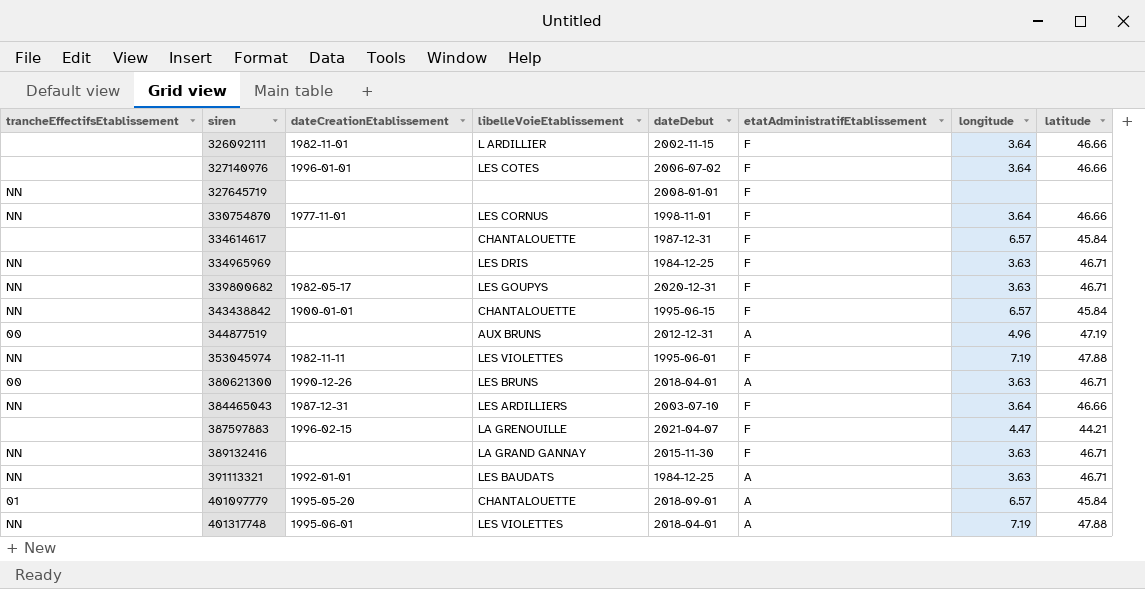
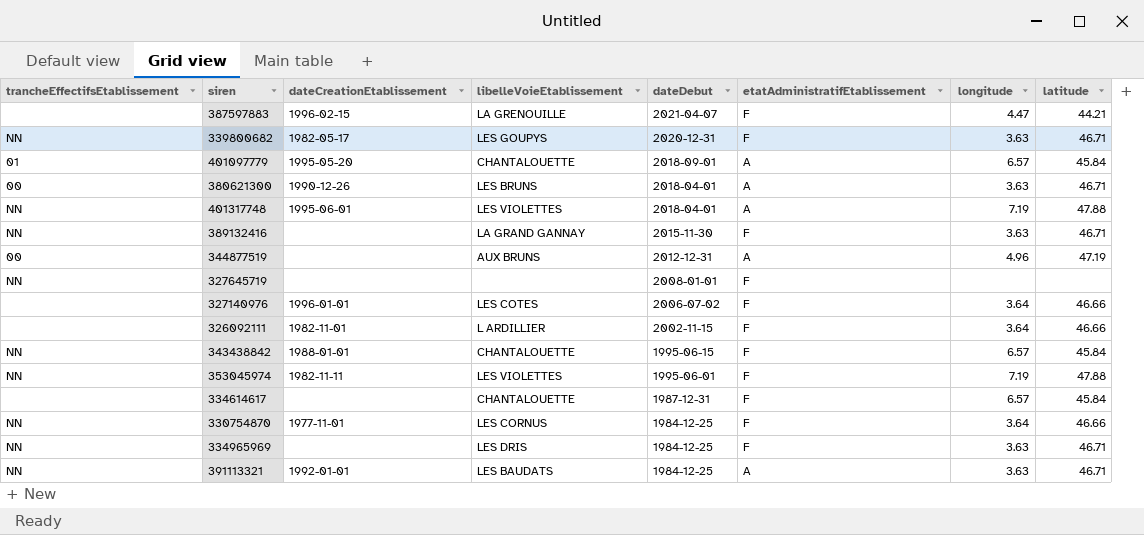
row order: siren ascending -> dateDebut descending
row 384465043: NN | 1987-12-31 | LES ARDILLIERS | 2003-07-10 | F | 3.64 | 46.66 -> none
343438842 | dateCreationEtablissement: 1900-01-01 -> 1988-01-01
330754870 | dateDebut: 1998-11-01 -> 1984-12-25

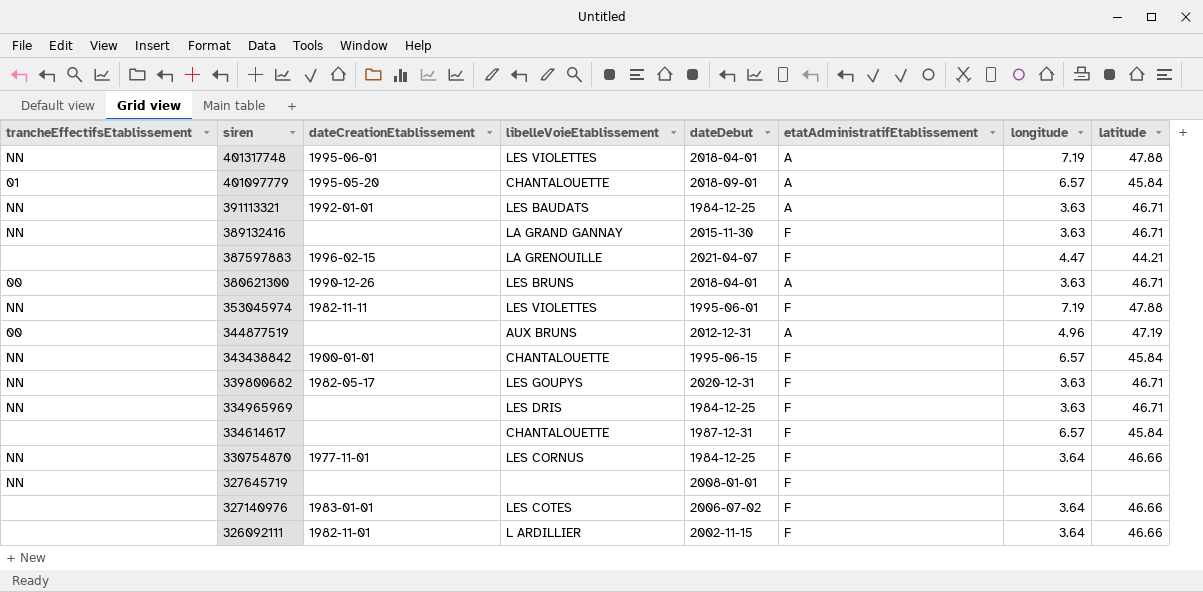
row order: dateDebut descending -> siren descending
343438842 | dateCreationEtablissement: 1988-01-01 -> 1900-01-01
327140976 | dateCreationEtablissement: 1996-01-01 -> 1983-01-01

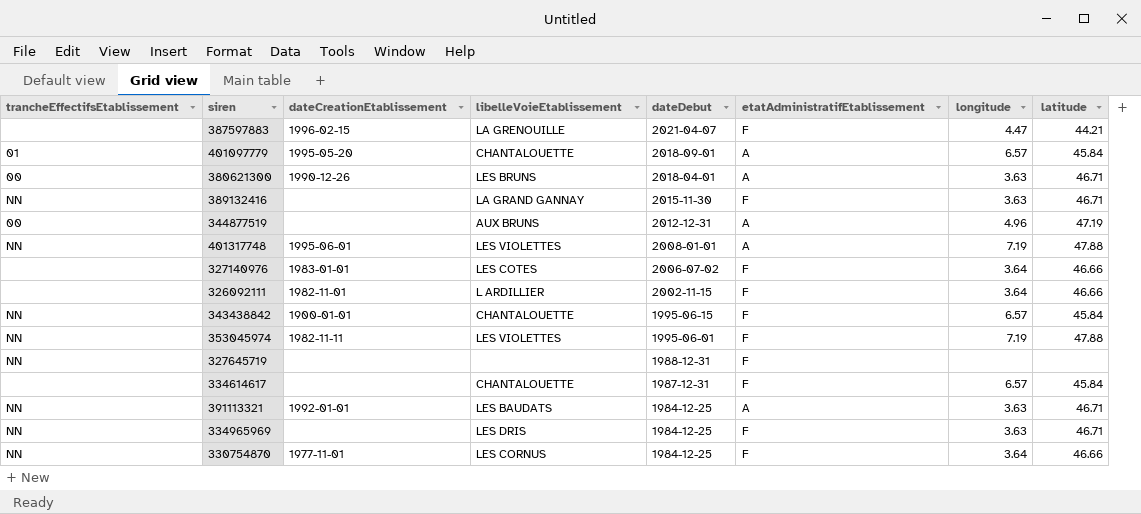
row order: siren descending -> dateDebut descending
row 339800682: NN | 1982-05-17 | LES GOUPYS | 2020-12-31 | F | 3.63 | 46.71 -> none
401317748 | dateDebut: 2018-04-01 -> 2008-01-01
327645719 | dateDebut: 2008-01-01 -> 1988-12-31

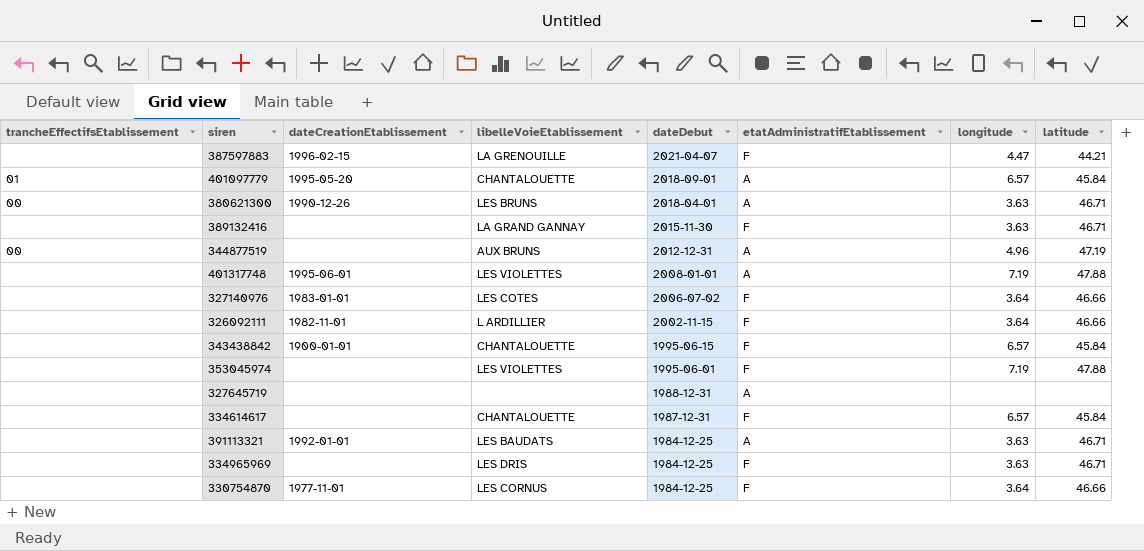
389132416 | trancheEffectifsEtablissement: NN -> none
401317748 | trancheEffectifsEtablissement: NN -> none
343438842 | trancheEffectifsEtablissement: NN -> none
353045974 | trancheEffectifsEtablissement: NN -> none
353045974 | dateCreationEtablissement: 1982-11-11 -> none
327645719 | trancheEffectifsEtablissement: NN -> none
327645719 | etatAdministratifEtablissement: F -> A
391113321 | trancheEffectifsEtablissement: NN -> none
334965969 | trancheEffectifsEtablissement: NN -> none
330754870 | trancheEffectifsEtablissement: NN -> none

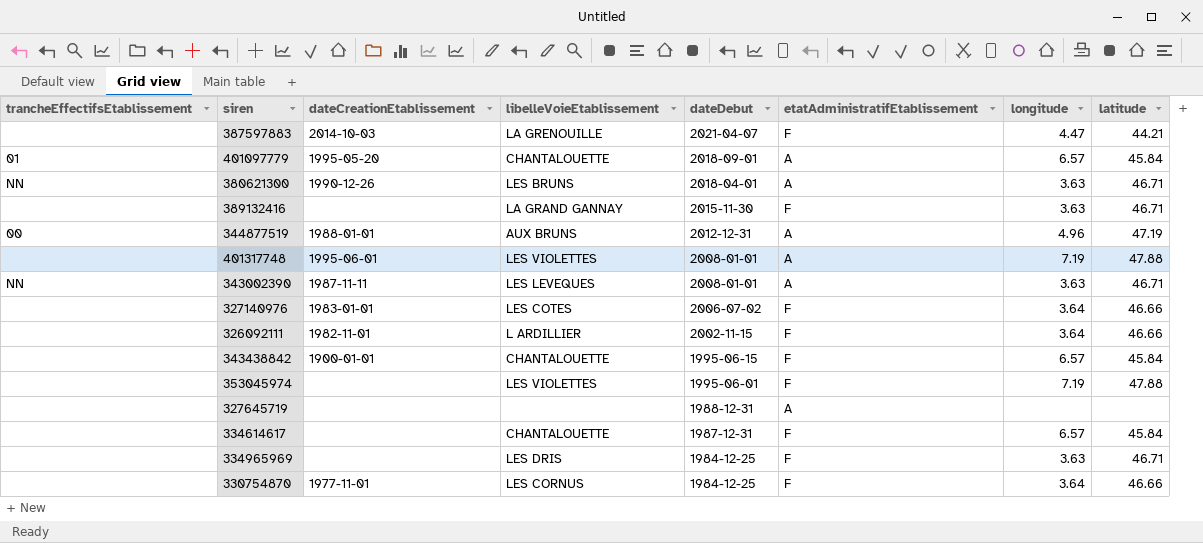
row 391113321: none | 1992-01-01 | LES BAUDATS | 1984-12-25 | A | 3.63 | 46.71 -> none
387597883 | dateCreationEtablissement: 1996-02-15 -> 2014-10-03
380621300 | trancheEffectifsEtablissement: 00 -> NN
344877519 | dateCreationEtablissement: none -> 1988-01-01
row 343002390: none -> NN | 1987-11-11 | LES LEVEQUES | 2008-01-01 | A | 3.63 | 46.71

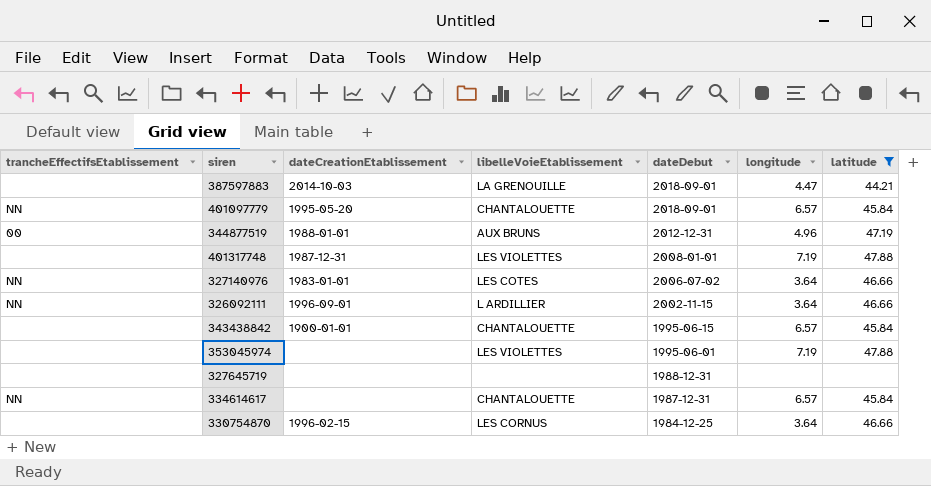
filter: none -> latitude != 46.71
column etatAdministratifEtablissement | position: 6 -> none
387597883 | dateDebut: 2021-04-07 -> 2018-09-01
401097779 | trancheEffectifsEtablissement: 01 -> NN
401317748 | dateCreationEtablissement: 1995-06-01 -> 1987-12-31
327140976 | trancheEffectifsEtablissement: none -> NN
326092111 | trancheEffectifsEtablissement: none -> NN
326092111 | dateCreationEtablissement: 1982-11-01 -> 1996-09-01
334614617 | trancheEffectifsEtablissement: none -> NN
330754870 | dateCreationEtablissement: 1977-11-01 -> 1996-02-15

